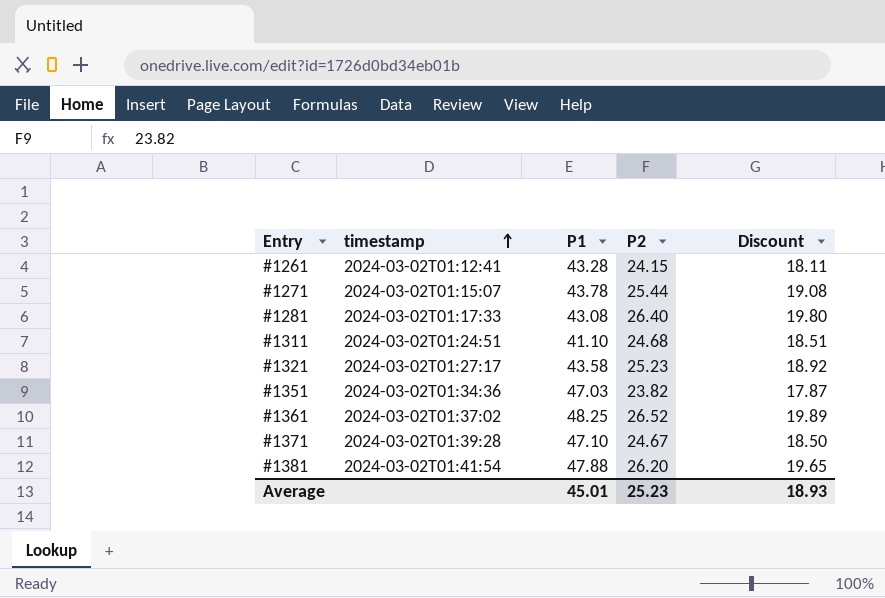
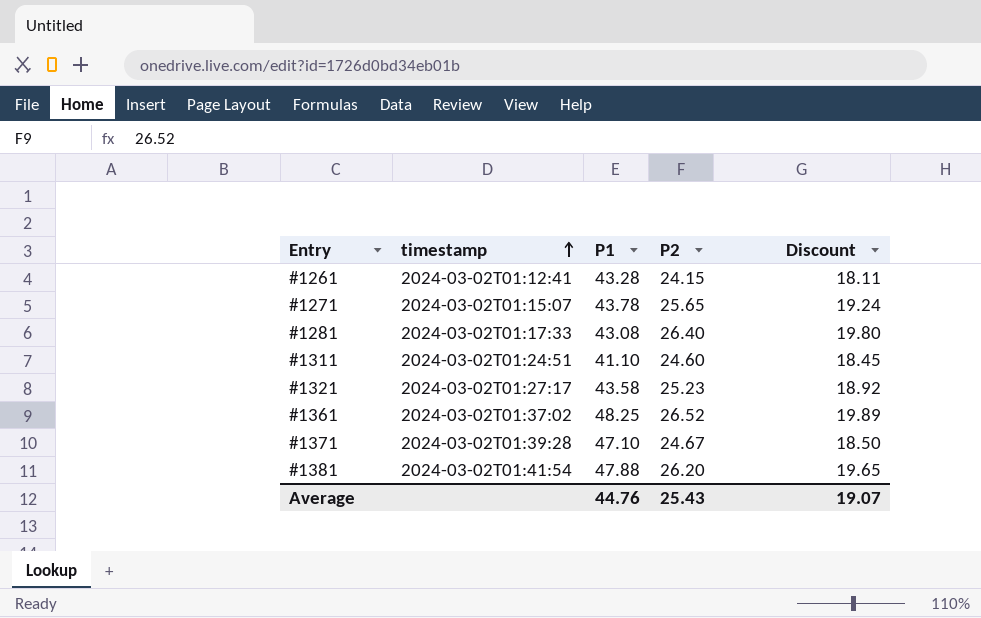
row #1351: 2024-03-02T01:34:36 | 47.03 | 23.82 | 17.87 -> none
#1271 | P2: 25.44 -> 25.65
#1271 | Discount: 19.08 -> 19.24
#1311 | P2: 24.68 -> 24.60
#1311 | Discount: 18.51 -> 18.45
Average | P1: 45.01 -> 44.76
Average | P2: 25.23 -> 25.43
Average | Discount: 18.93 -> 19.07

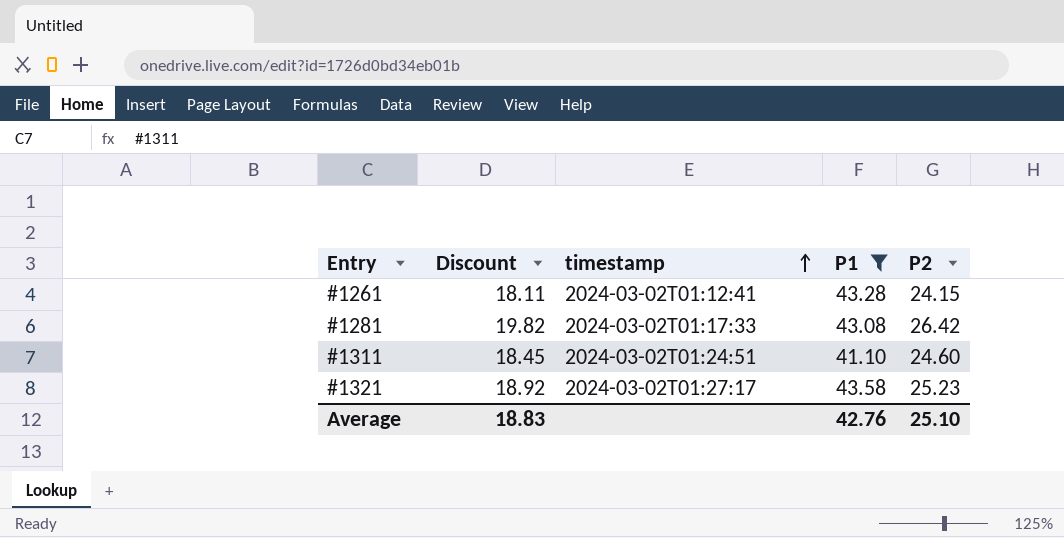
filter: none -> P1 <= 43.58
column Discount | position: 5 -> 2
#1281 | Discount: 19.80 -> 19.82
#1281 | P2: 26.40 -> 26.42
Average | Discount: 19.07 -> 18.83
Average | P1: 44.76 -> 42.76
Average | P2: 25.43 -> 25.10

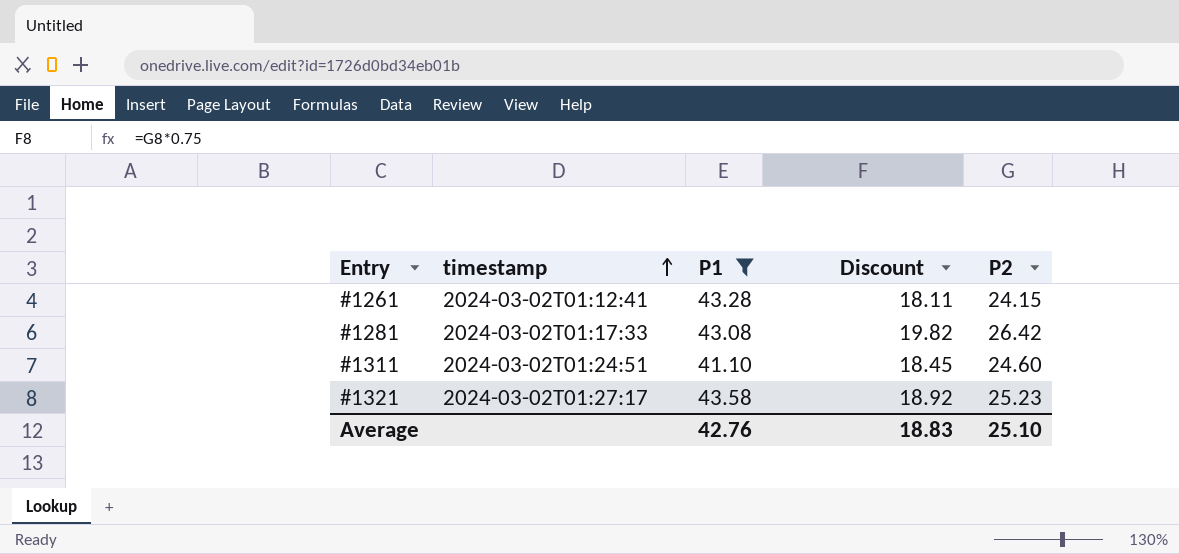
column Discount | position: 2 -> 4

